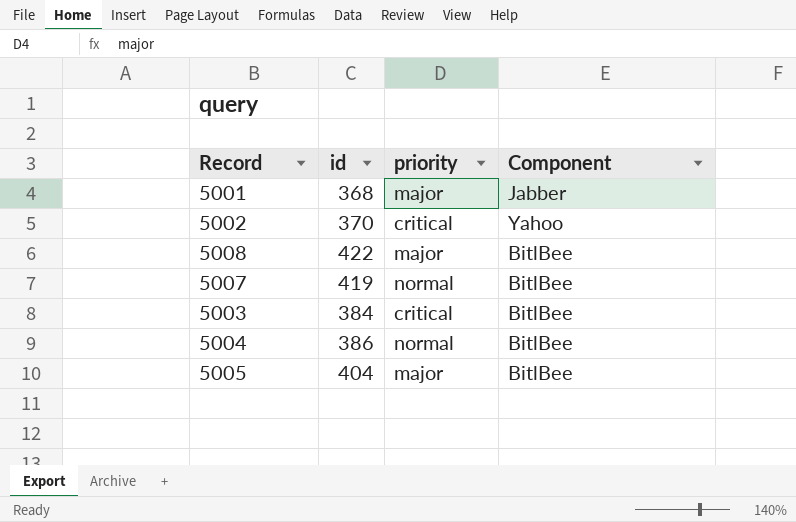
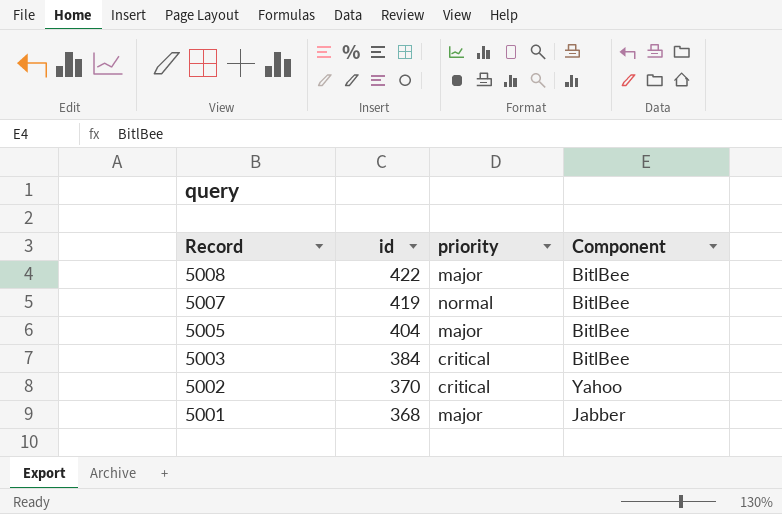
row order: none -> Record descending
row 5004: 386 | normal | BitlBee -> none

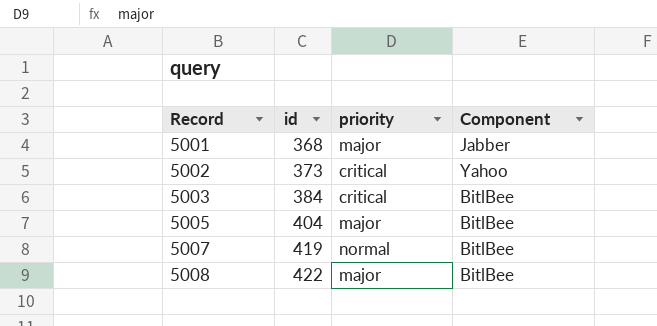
row order: Record descending -> Record ascending
5002 | id: 370 -> 373

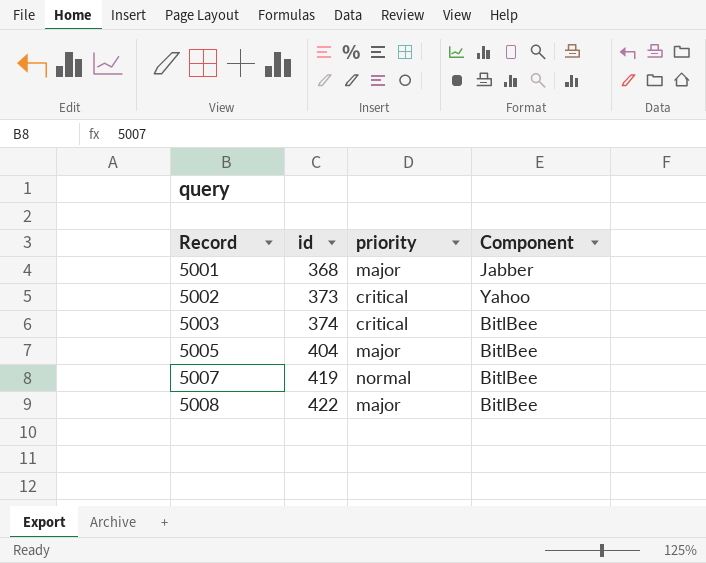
5003 | id: 384 -> 374

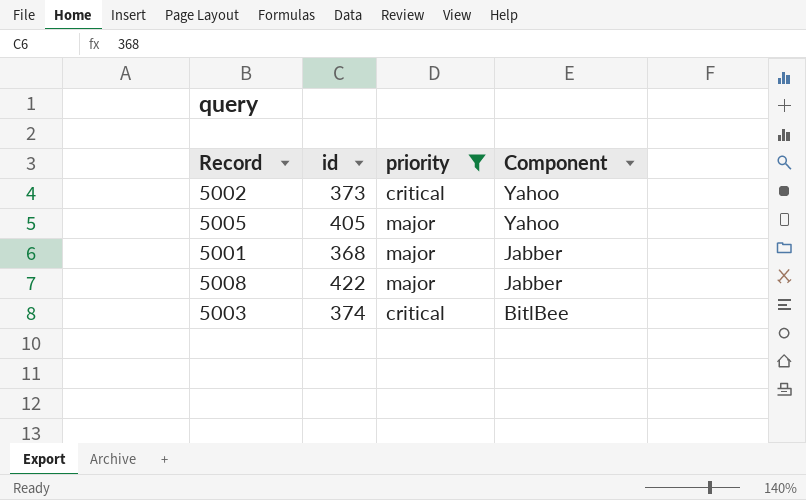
filter: none -> priority != normal
row order: Record ascending -> Component descending
5005 | id: 404 -> 405
5005 | Component: BitlBee -> Yahoo
5008 | Component: BitlBee -> Jabber

